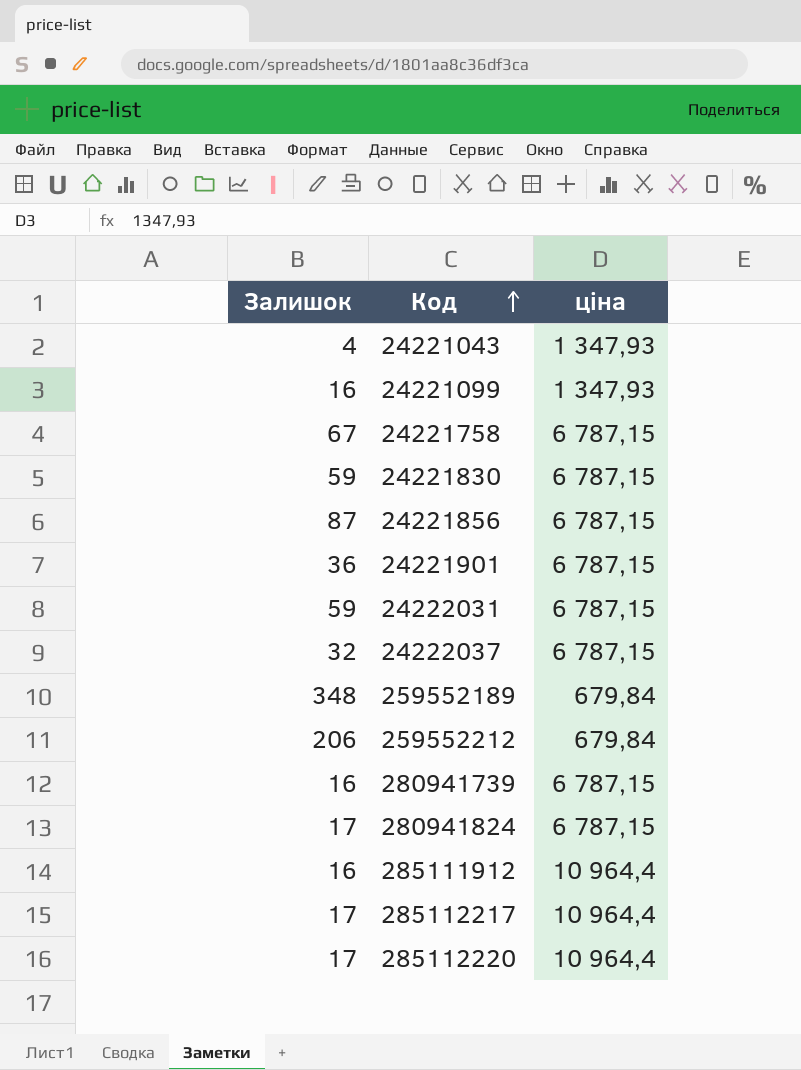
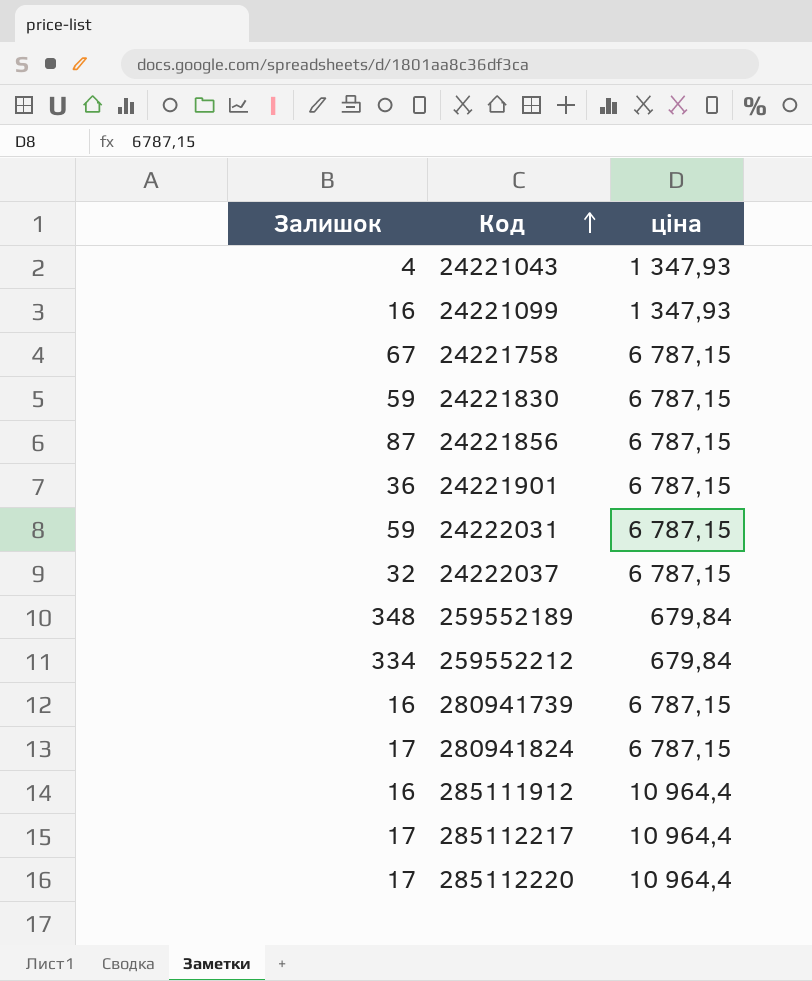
259552212 | Залишок: 206 -> 334

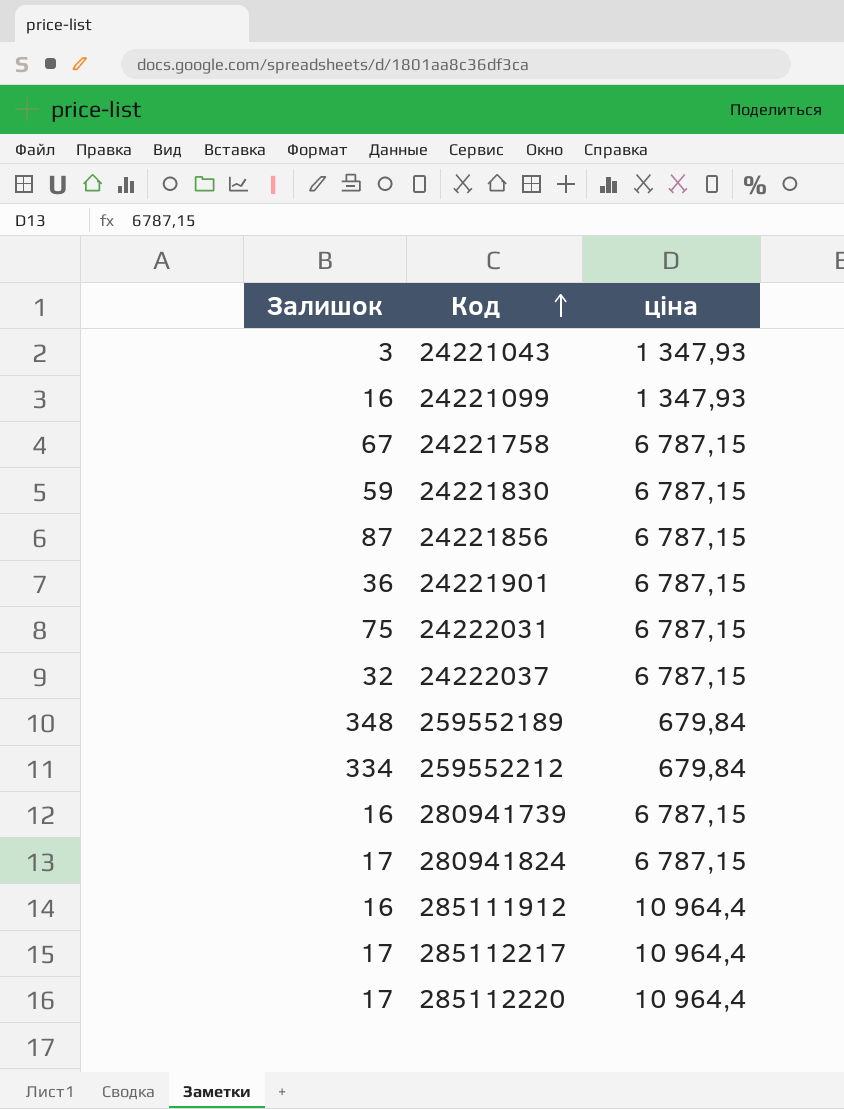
24221043 | Залишок: 4 -> 3
24222031 | Залишок: 59 -> 75

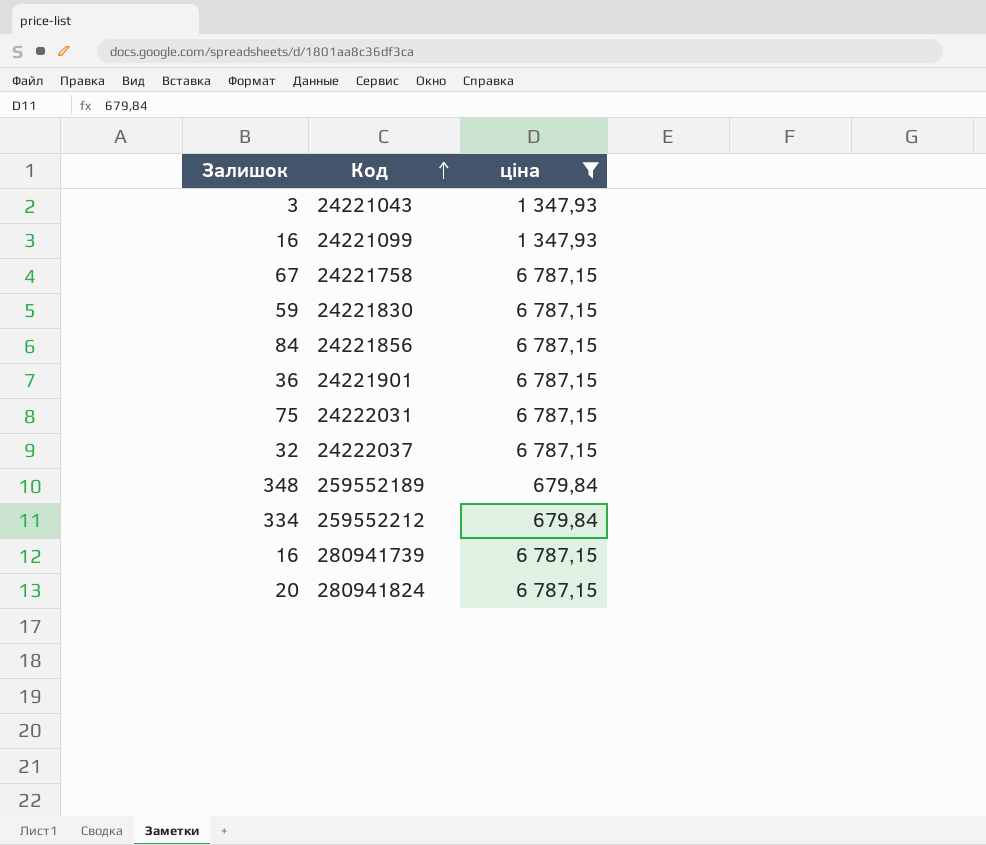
filter: none -> ціна != 10 964,4
24221856 | Залишок: 87 -> 84
280941824 | Залишок: 17 -> 20

